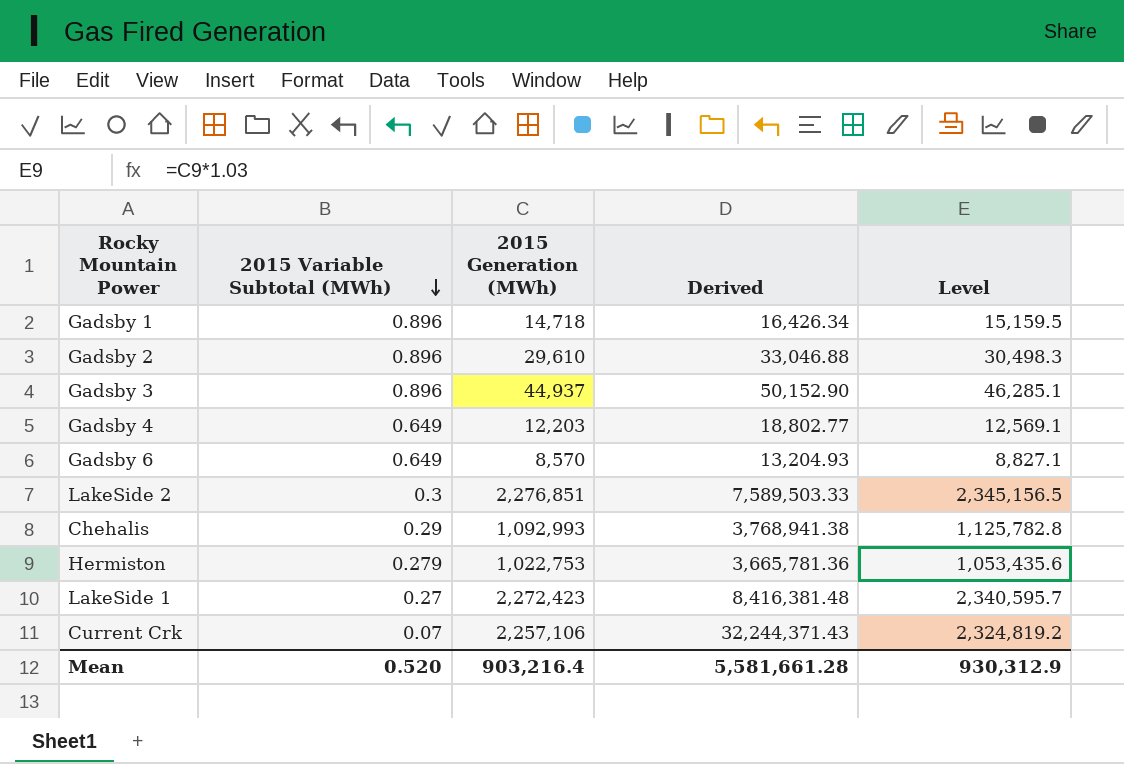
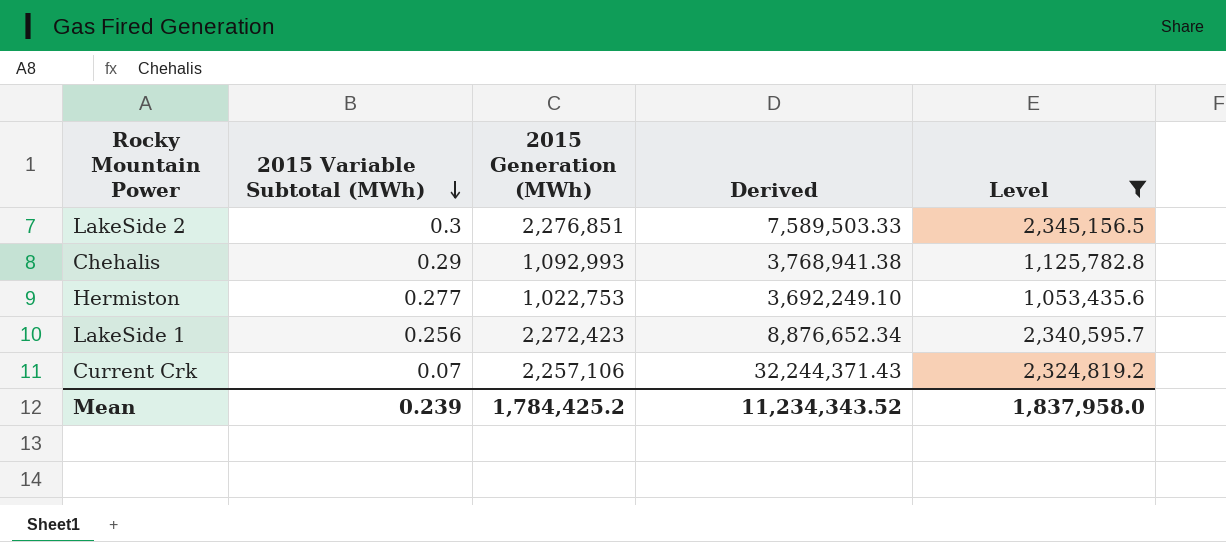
filter: none -> Level >= 1,053,435.6
Hermiston | 2015 Variable Subtotal (MWh): 0.279 -> 0.277
Hermiston | Derived: 3,665,781.36 -> 3,692,249.10
LakeSide 1 | 2015 Variable Subtotal (MWh): 0.27 -> 0.256
LakeSide 1 | Derived: 8,416,381.48 -> 8,876,652.34
Mean | 2015 Variable Subtotal (MWh): 0.520 -> 0.239
Mean | 2015 Generation (MWh): 903,216.4 -> 1,784,425.2
Mean | Derived: 5,581,661.28 -> 11,234,343.52
Mean | Level: 930,312.9 -> 1,837,958.0

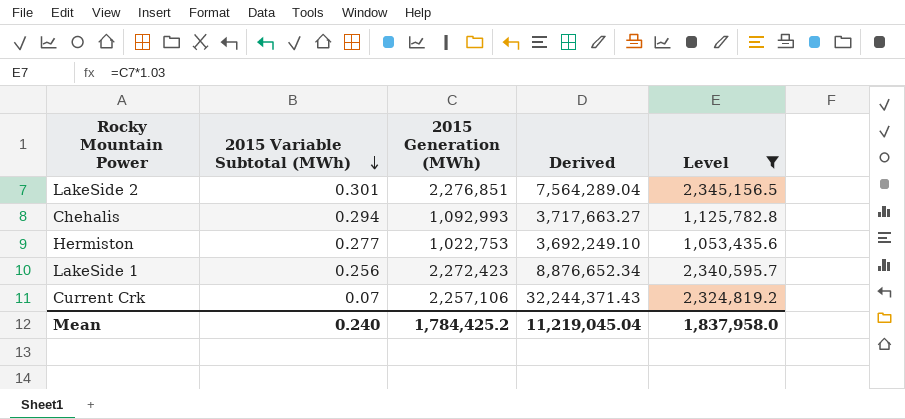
LakeSide 2 | 2015 Variable Subtotal (MWh): 0.3 -> 0.301
LakeSide 2 | Derived: 7,589,503.33 -> 7,564,289.04
Chehalis | 2015 Variable Subtotal (MWh): 0.29 -> 0.294
Chehalis | Derived: 3,768,941.38 -> 3,717,663.27
Mean | 2015 Variable Subtotal (MWh): 0.239 -> 0.240
Mean | Derived: 11,234,343.52 -> 11,219,045.04

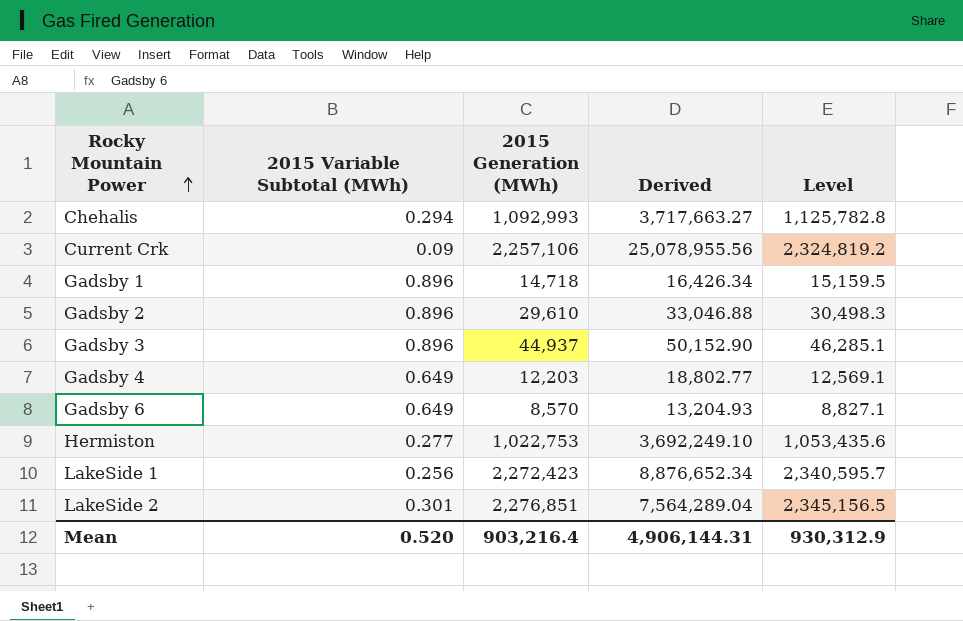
filter: Level >= 1,053,435.6 -> none
row order: 2015 Variable Subtotal (MWh) descending -> Rocky Mountain Power ascending
Current Crk | 2015 Variable Subtotal (MWh): 0.07 -> 0.09
Current Crk | Derived: 32,244,371.43 -> 25,078,955.56
Mean | 2015 Variable Subtotal (MWh): 0.240 -> 0.520
Mean | 2015 Generation (MWh): 1,784,425.2 -> 903,216.4
Mean | Derived: 11,219,045.04 -> 4,906,144.31
Mean | Level: 1,837,958.0 -> 930,312.9

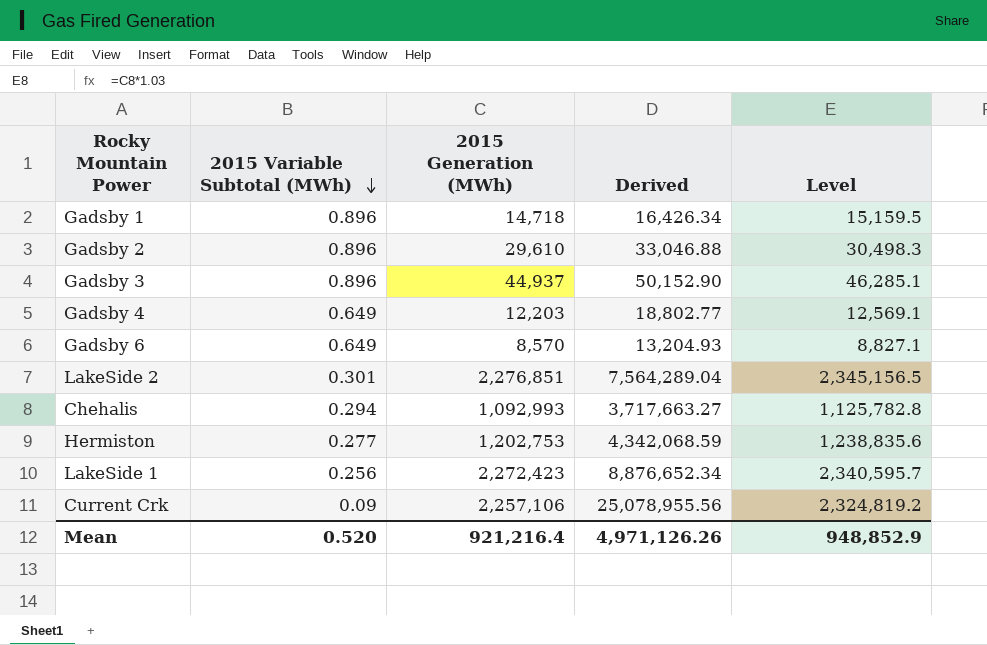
row order: Rocky Mountain Power ascending -> 2015 Variable Subtotal (MWh) descending
Hermiston | 2015 Generation (MWh): 1,022,753 -> 1,202,753
Hermiston | Derived: 3,692,249.10 -> 4,342,068.59
Hermiston | Level: 1,053,435.6 -> 1,238,835.6
Mean | 2015 Generation (MWh): 903,216.4 -> 921,216.4
Mean | Derived: 4,906,144.31 -> 4,971,126.26
Mean | Level: 930,312.9 -> 948,852.9

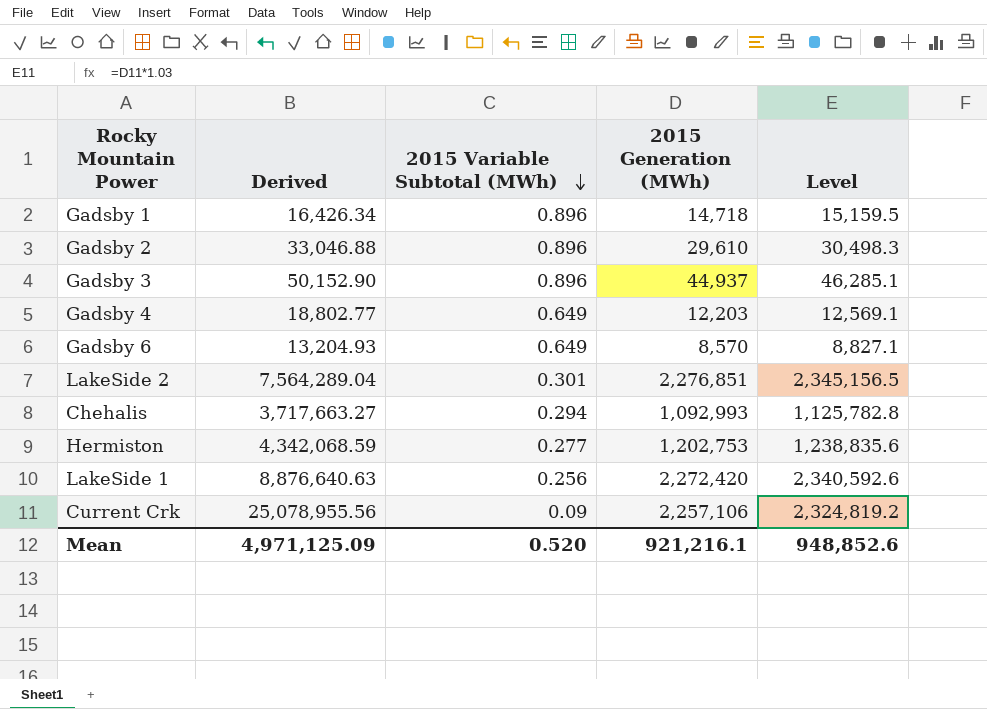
column Derived | position: 4 -> 2
LakeSide 1 | Derived: 8,876,652.34 -> 8,876,640.63
LakeSide 1 | 2015 Generation (MWh): 2,272,423 -> 2,272,420
LakeSide 1 | Level: 2,340,595.7 -> 2,340,592.6
Mean | Derived: 4,971,126.26 -> 4,971,125.09
Mean | 2015 Generation (MWh): 921,216.4 -> 921,216.1
Mean | Level: 948,852.9 -> 948,852.6

